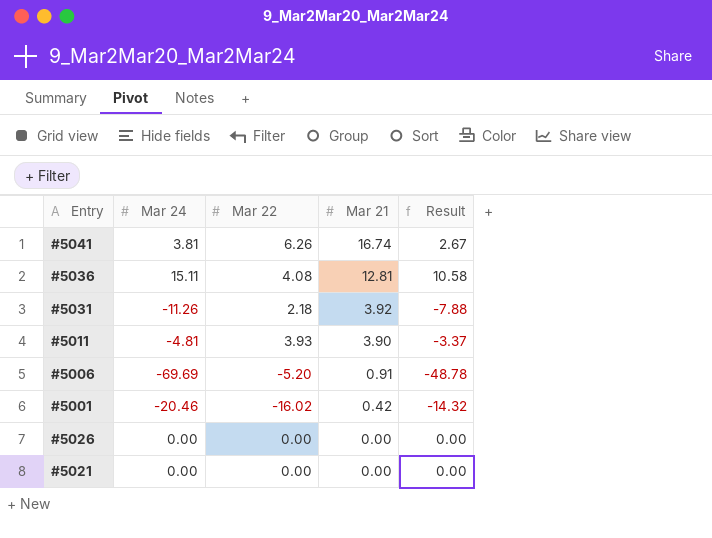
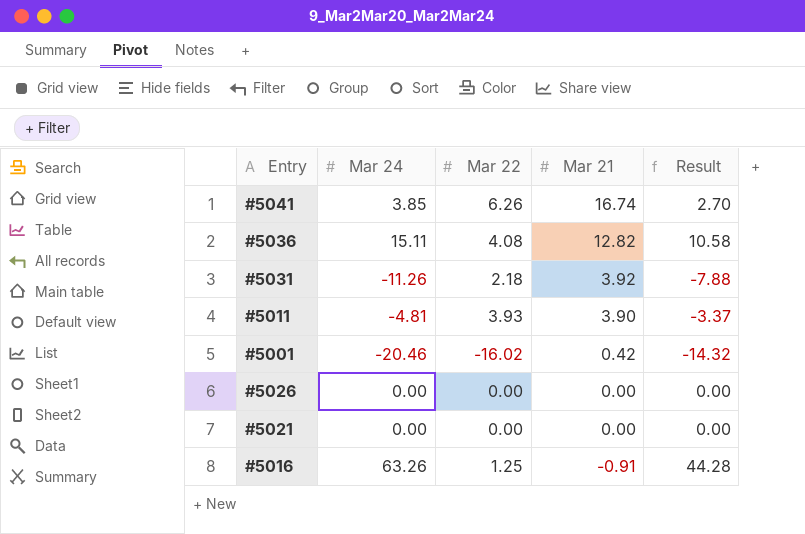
row #5006: -69.69 | -5.20 | 0.91 | -48.78 -> none
#5041 | Mar 24: 3.81 -> 3.85
#5041 | Result: 2.67 -> 2.70
#5036 | Mar 21: 12.81 -> 12.82
row #5016: none -> 63.26 | 1.25 | -0.91 | 44.28

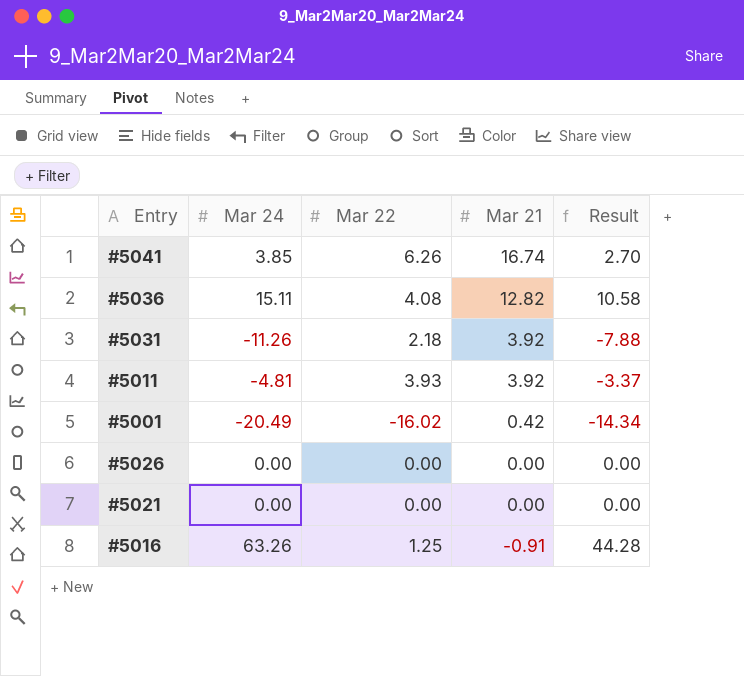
#5011 | Mar 21: 3.90 -> 3.92
#5001 | Mar 24: -20.46 -> -20.49
#5001 | Result: -14.32 -> -14.34

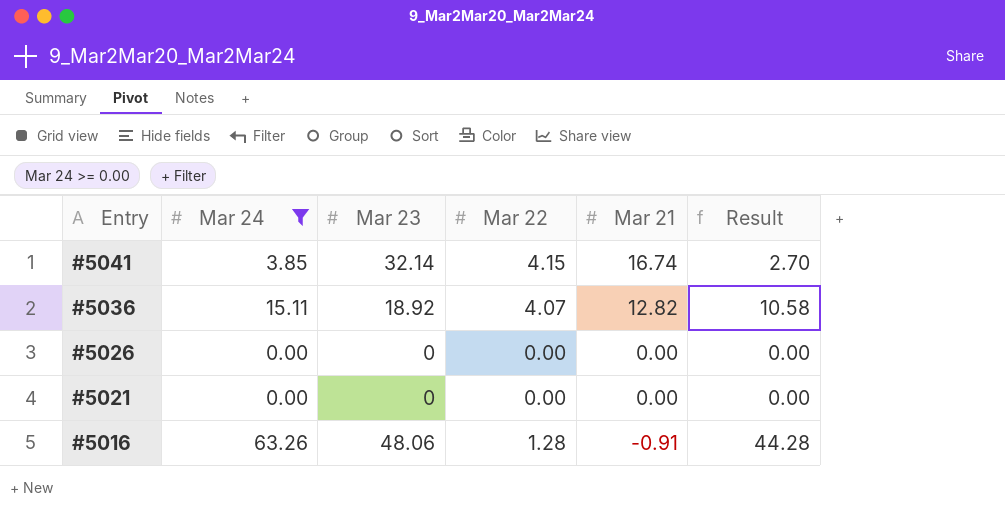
filter: none -> Mar 24 >= 0.00
column Mar 23 | position: none -> 3
#5041 | Mar 22: 6.26 -> 4.15
#5036 | Mar 22: 4.08 -> 4.07
#5016 | Mar 22: 1.25 -> 1.28

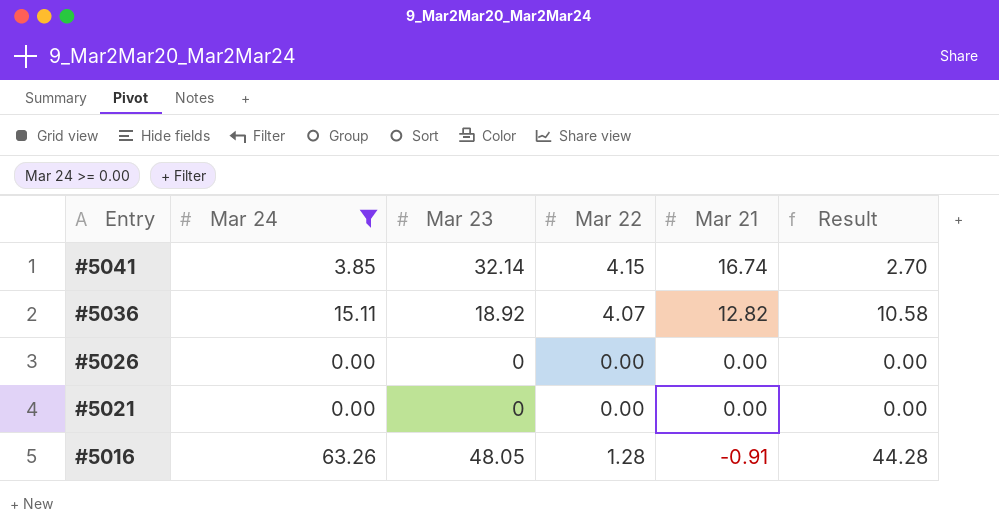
#5016 | Mar 23: 48.06 -> 48.05

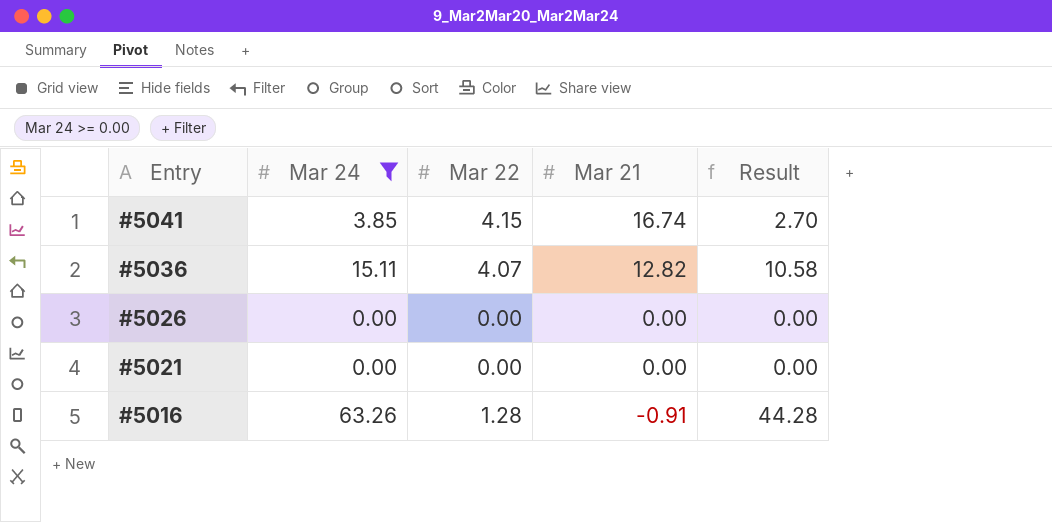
column Mar 23 | position: 3 -> none

